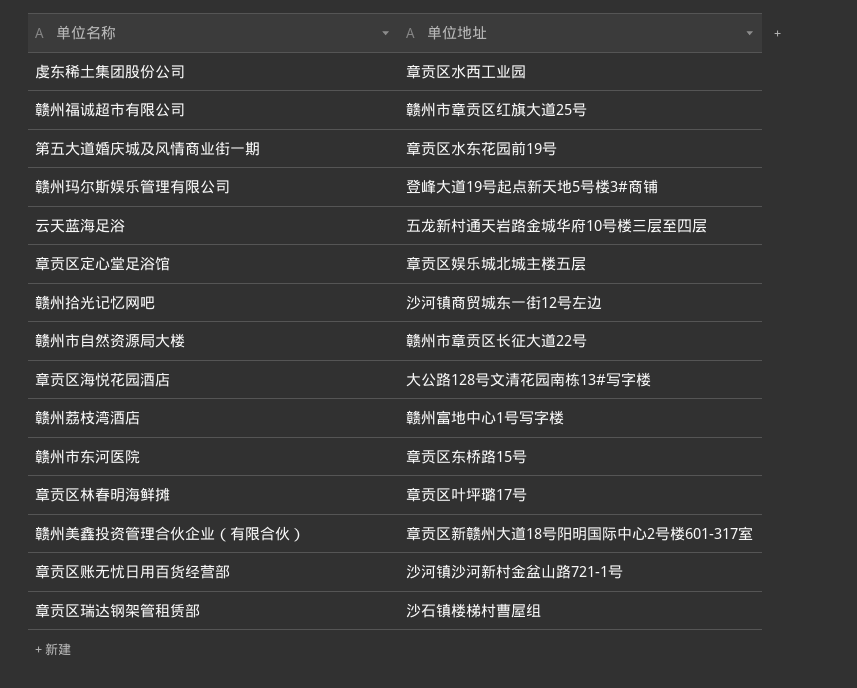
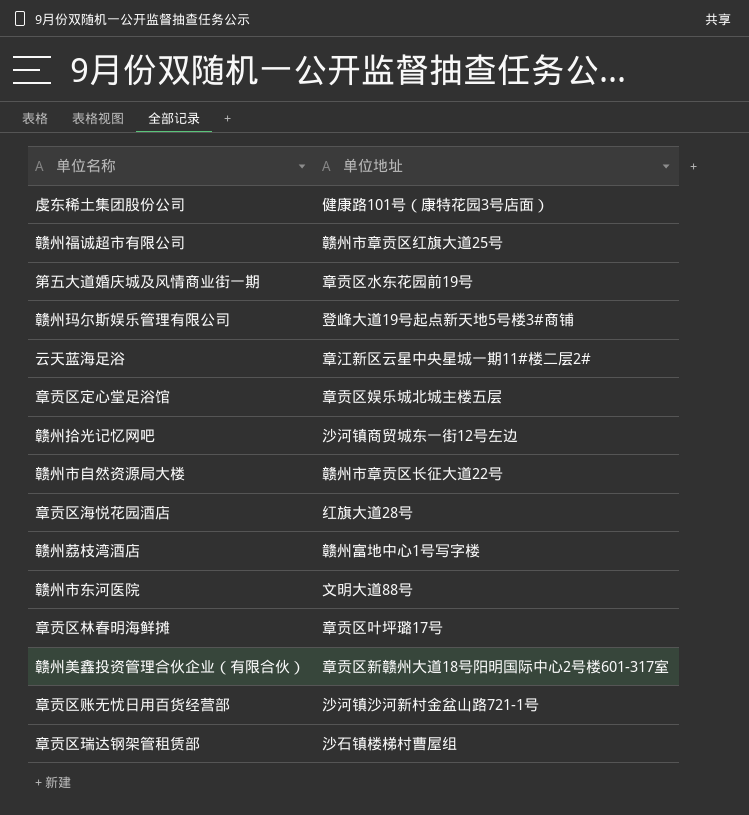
虔东稀土集团股份公司 | 单位地址: 章贡区水西工业园 -> 健康路101号（康特花园3号店面）
云天蓝海足浴 | 单位地址: 五龙新村通天岩路金城华府10号楼三层至四层 -> 章江新区云星中央星城一期11#楼二层2#
章贡区海悦花园酒店 | 单位地址: 大公路128号文清花园南栋13#写字楼 -> 红旗大道28号
赣州市东河医院 | 单位地址: 章贡区东桥路15号 -> 文明大道88号

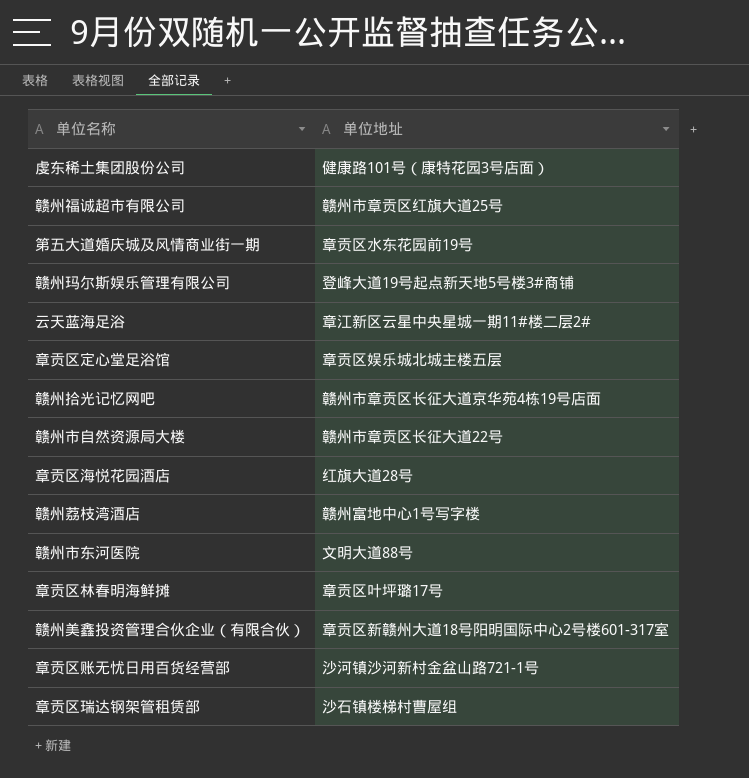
赣州拾光记忆网吧 | 单位地址: 沙河镇商贸城东一街12号左边 -> 赣州市章贡区长征大道京华苑4栋19号店面

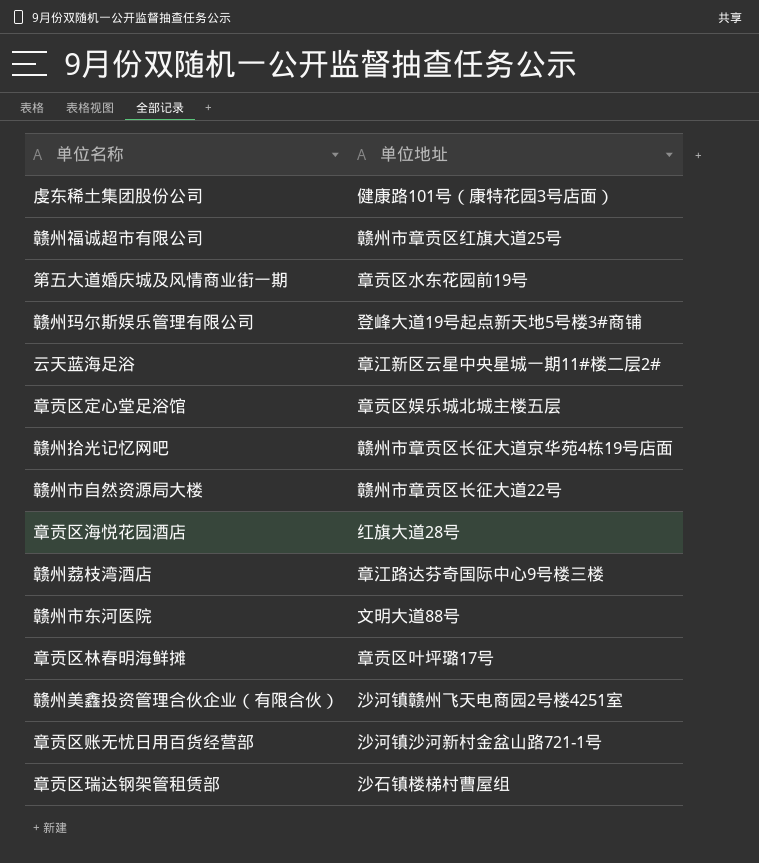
赣州荔枝湾酒店 | 单位地址: 赣州富地中心1号写字楼 -> 章江路达芬奇国际中心9号楼三楼
赣州美鑫投资管理合伙企业（有限合伙） | 单位地址: 章贡区新赣州大道18号阳明国际中心2号楼601-317室 -> 沙河镇赣州飞天电商园2号楼4251室

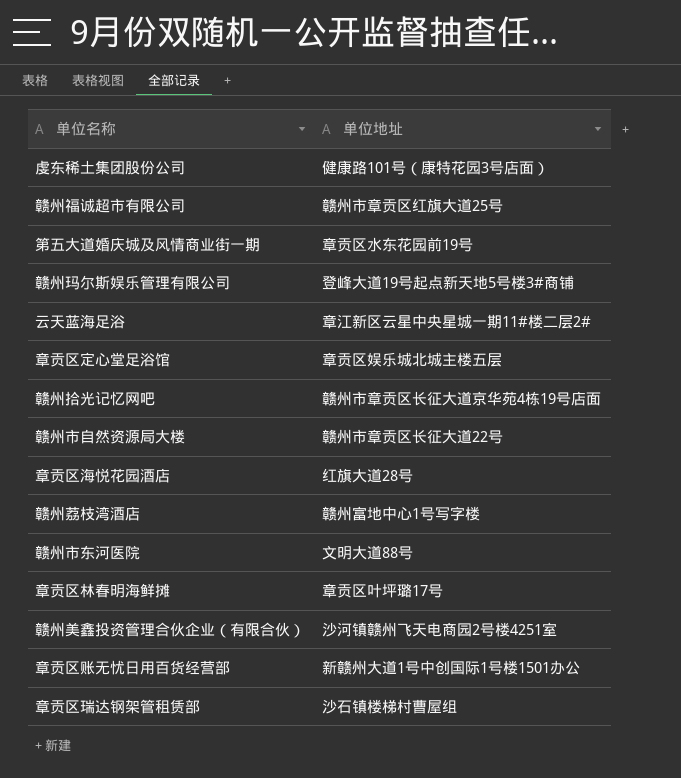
赣州荔枝湾酒店 | 单位地址: 章江路达芬奇国际中心9号楼三楼 -> 赣州富地中心1号写字楼
章贡区账无忧日用百货经营部 | 单位地址: 沙河镇沙河新村金盆山路721-1号 -> 新赣州大道1号中创国际1号楼1501办公

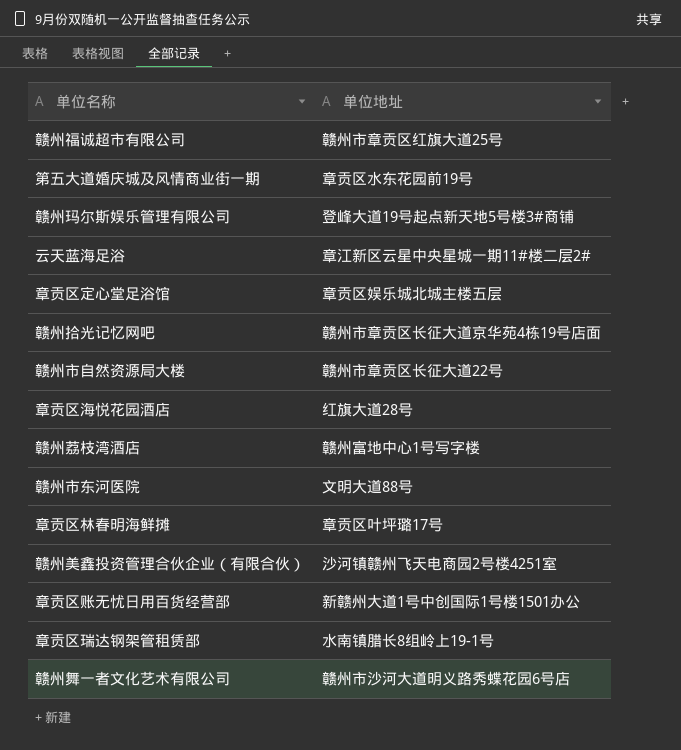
row 虔东稀土集团股份公司: 健康路101号（康特花园3号店面） -> none
章贡区瑞达钢架管租赁部 | 单位地址: 沙石镇楼梯村曹屋组 -> 水南镇腊长8组岭上19-1号
row 赣州舞一者文化艺术有限公司: none -> 赣州市沙河大道明义路秀蝶花园6号店

